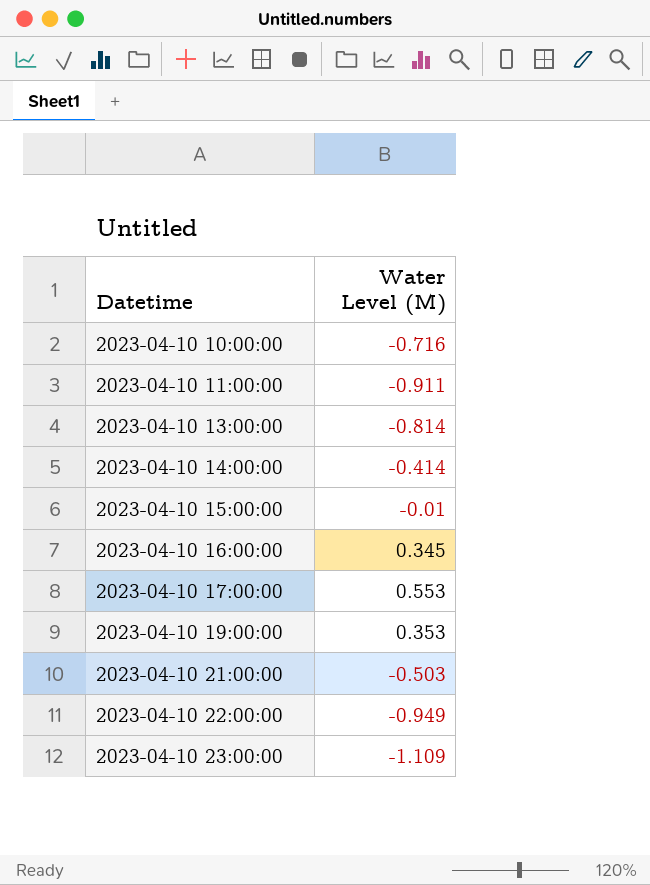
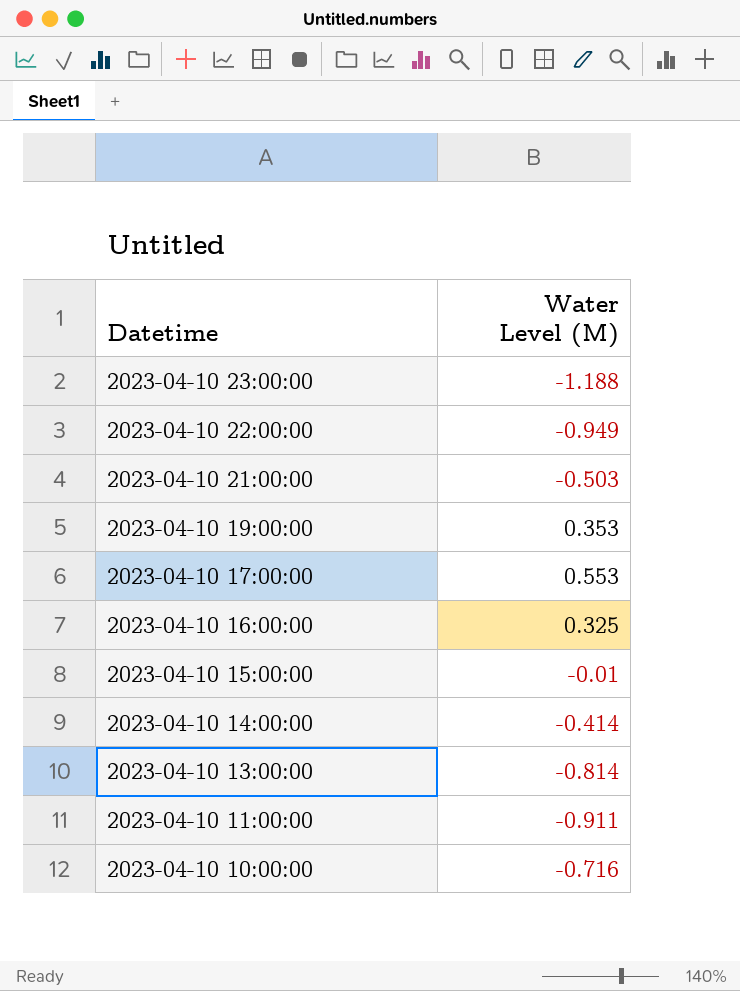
row order: Datetime ascending -> Datetime descending
2023-04-10 23:00:00 | Water Level (M): -1.109 -> -1.188
2023-04-10 16:00:00 | Water Level (M): 0.345 -> 0.325

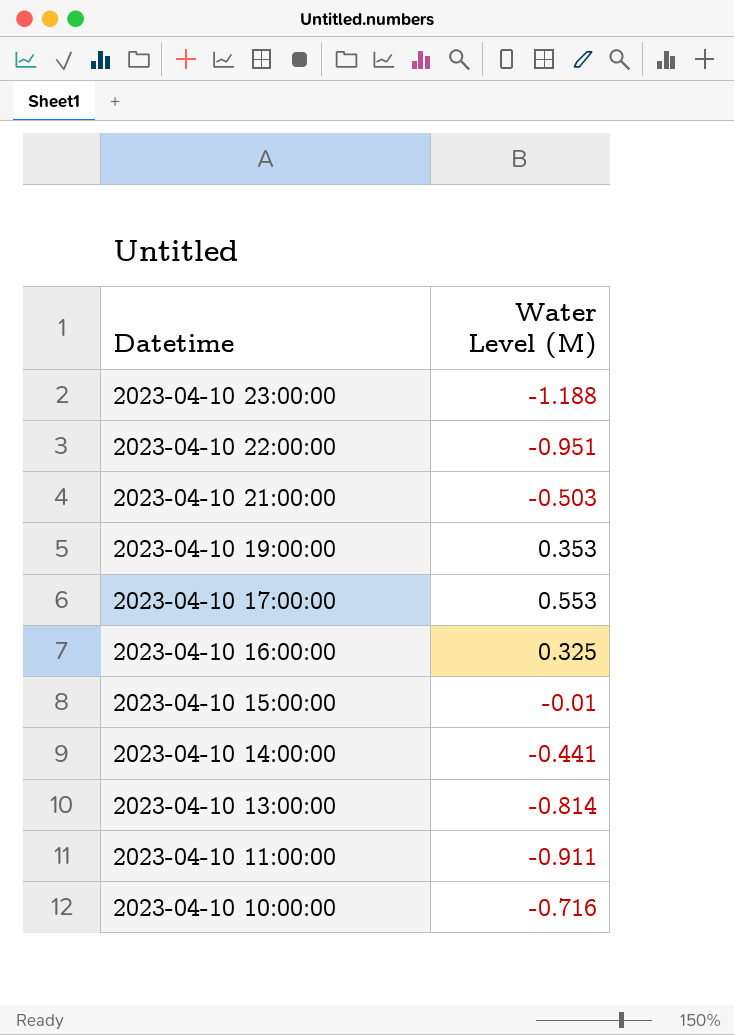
2023-04-10 22:00:00 | Water Level (M): -0.949 -> -0.951
2023-04-10 14:00:00 | Water Level (M): -0.414 -> -0.441

